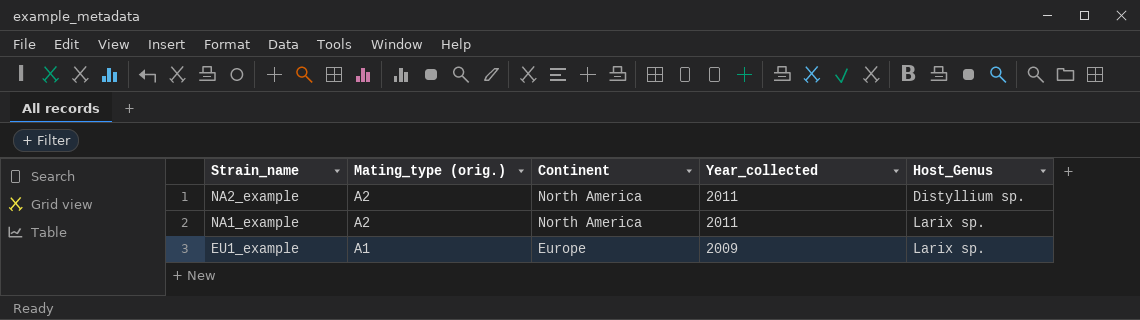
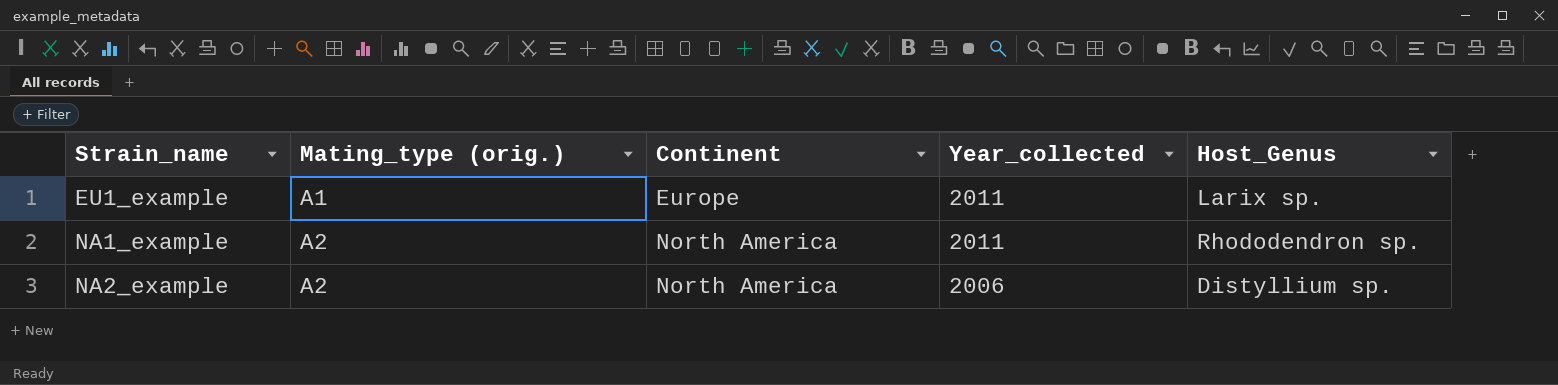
row order: Strain_name descending -> Strain_name ascending
EU1_example | Year_collected: 2009 -> 2011
NA1_example | Host_Genus: Larix sp. -> Rhododendron sp.
NA2_example | Year_collected: 2011 -> 2006

